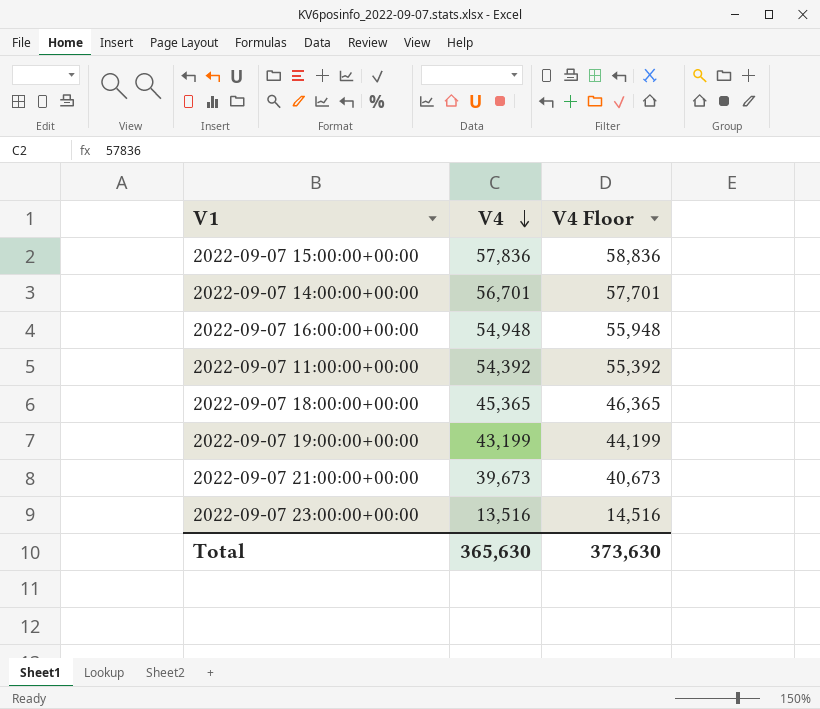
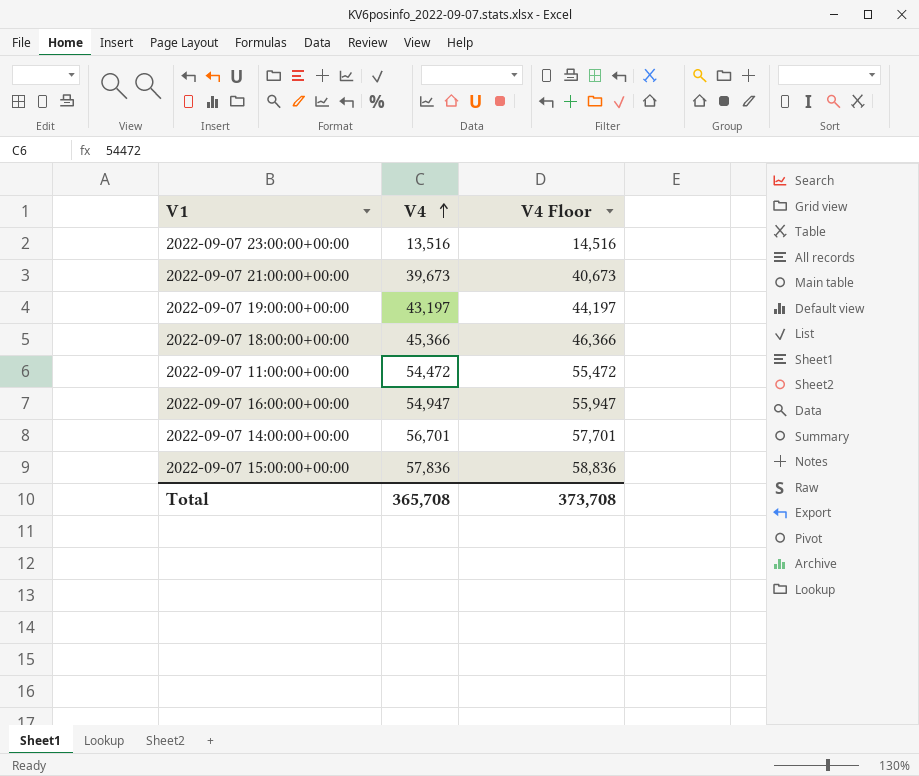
row order: V4 descending -> V4 ascending
2022-09-07 19:00:00+00:00 | V4: 43,199 -> 43,197
2022-09-07 19:00:00+00:00 | V4 Floor: 44,199 -> 44,197
2022-09-07 18:00:00+00:00 | V4: 45,365 -> 45,366
2022-09-07 18:00:00+00:00 | V4 Floor: 46,365 -> 46,366
2022-09-07 11:00:00+00:00 | V4: 54,392 -> 54,472
2022-09-07 11:00:00+00:00 | V4 Floor: 55,392 -> 55,472
2022-09-07 16:00:00+00:00 | V4: 54,948 -> 54,947
2022-09-07 16:00:00+00:00 | V4 Floor: 55,948 -> 55,947
Total | V4: 365,630 -> 365,708
Total | V4 Floor: 373,630 -> 373,708

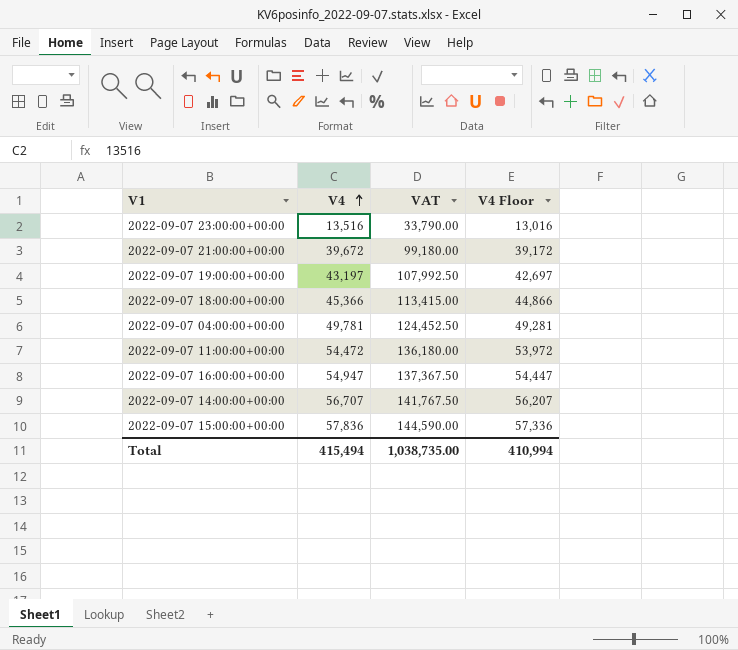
column VAT | formula: none -> [V4] * 2.5
column V4 Floor | formula: [V4] + 1000 -> [V4] - 500
2022-09-07 21:00:00+00:00 | V4: 39,673 -> 39,672
row 2022-09-07 04:00:00+00:00: none -> 49,781 | 124,452.50 | 49,281
2022-09-07 14:00:00+00:00 | V4: 56,701 -> 56,707
Total | V4: 365,708 -> 415,494
Total | V4 Floor: 373,708 -> 410,994

